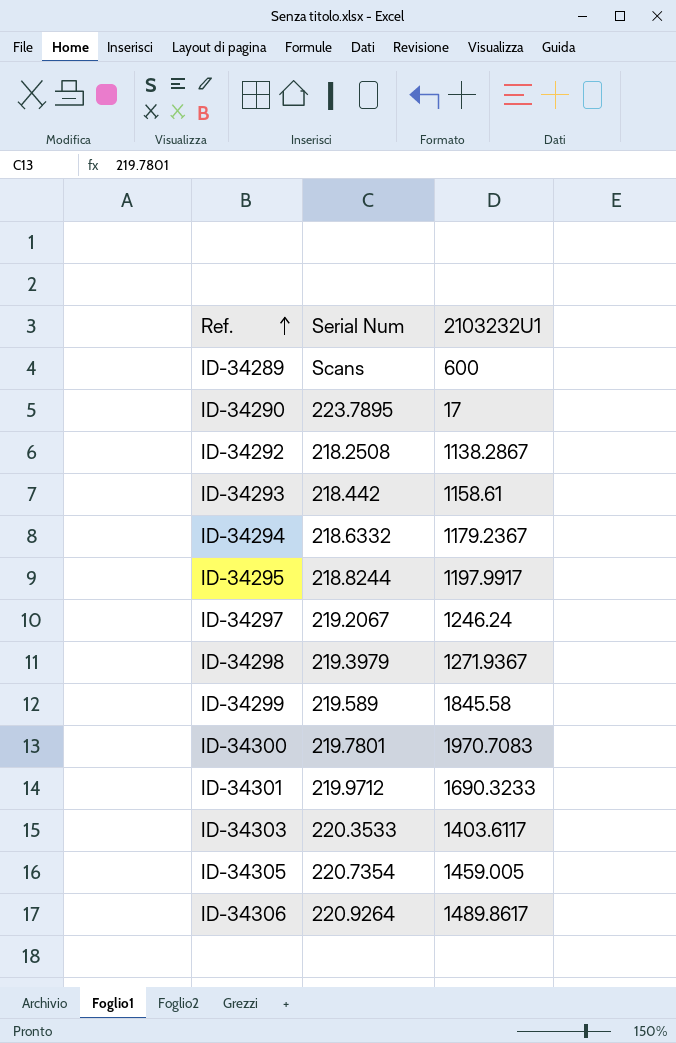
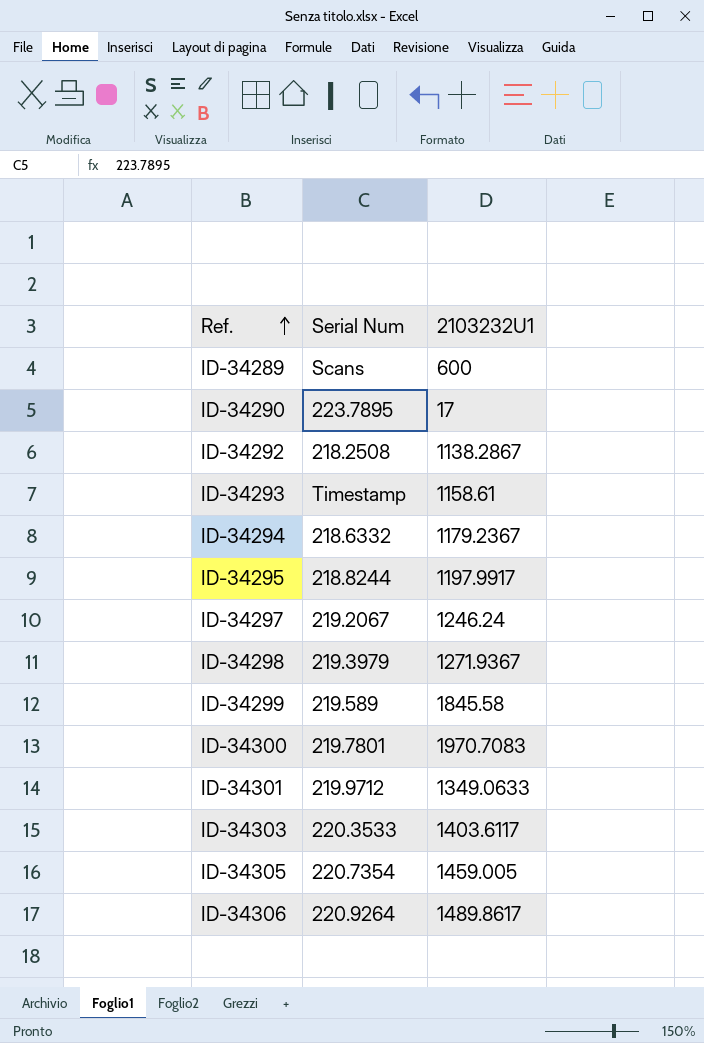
ID-34293 | Serial Num: 218.442 -> Timestamp
ID-34301 | 2103232U1: 1690.3233 -> 1349.0633

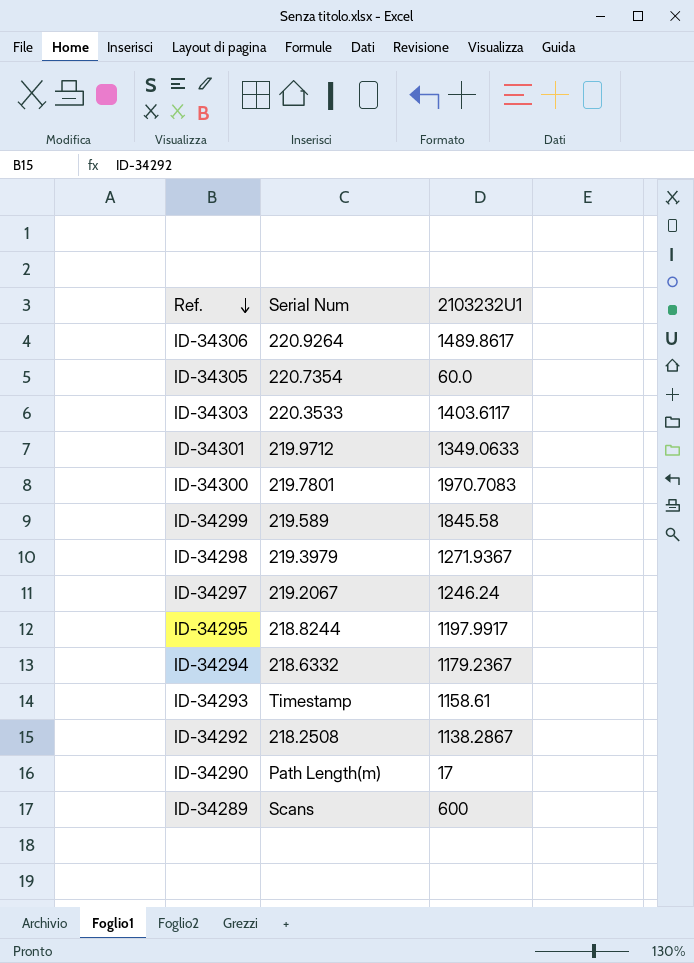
row order: Ref. ascending -> Ref. descending
ID-34305 | 2103232U1: 1459.005 -> 60.0
ID-34290 | Serial Num: 223.7895 -> Path Length(m)

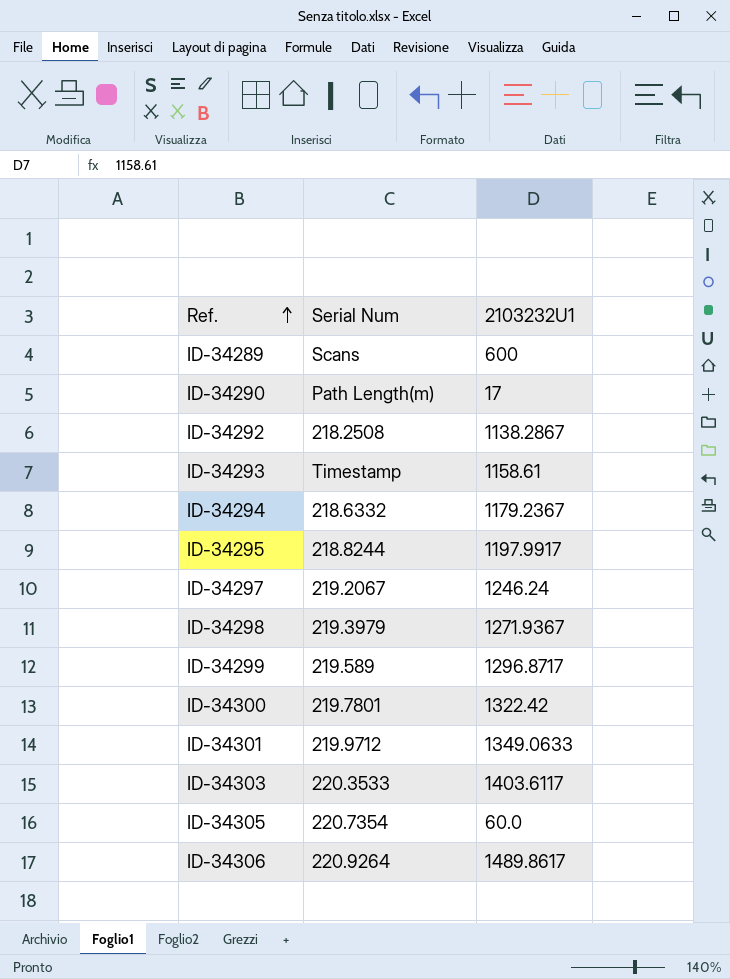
row order: Ref. descending -> Ref. ascending
ID-34299 | 2103232U1: 1845.58 -> 1296.8717
ID-34300 | 2103232U1: 1970.7083 -> 1322.42

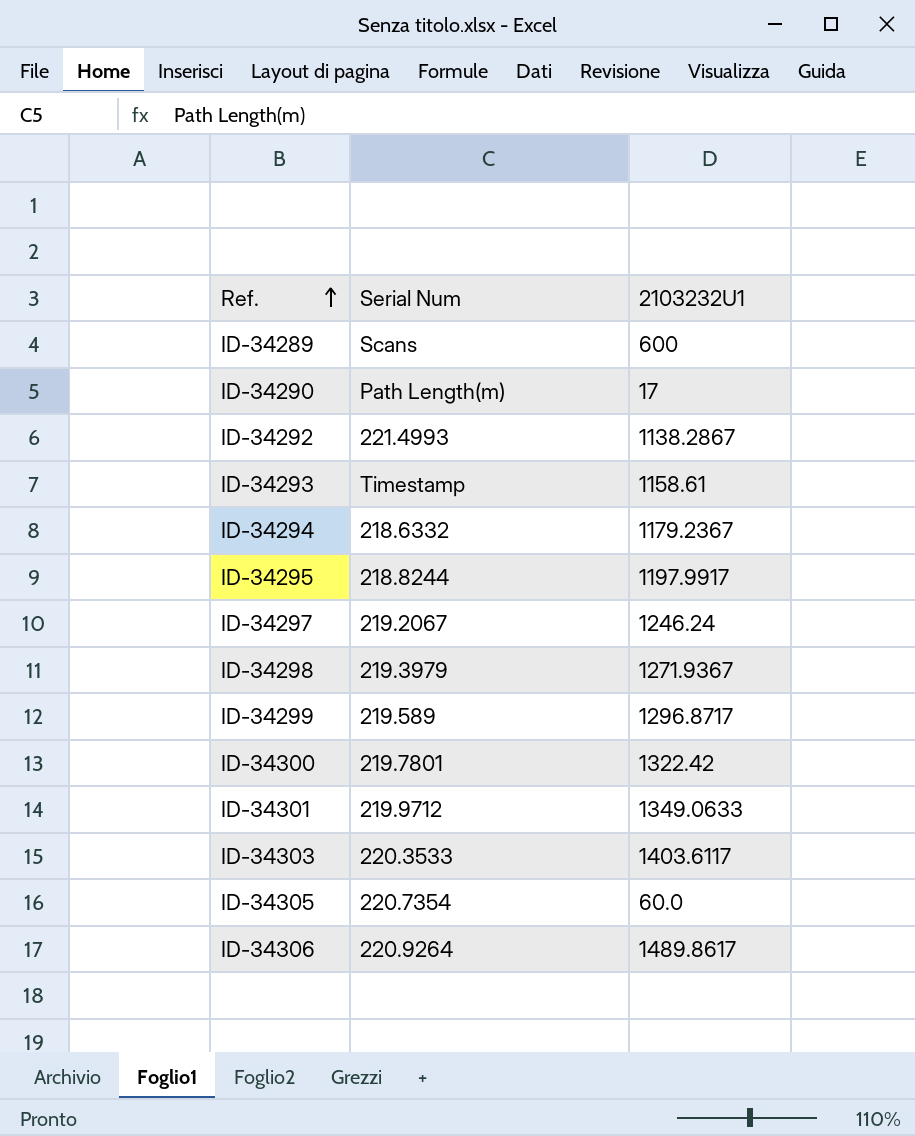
ID-34292 | Serial Num: 218.2508 -> 221.4993

